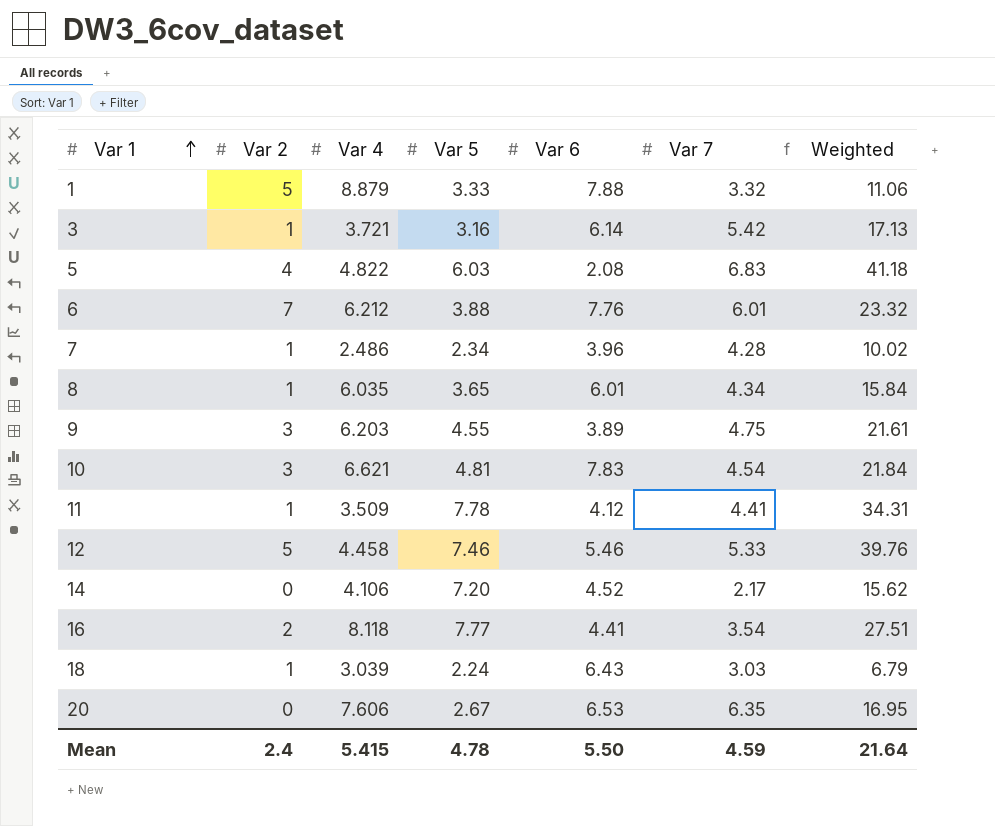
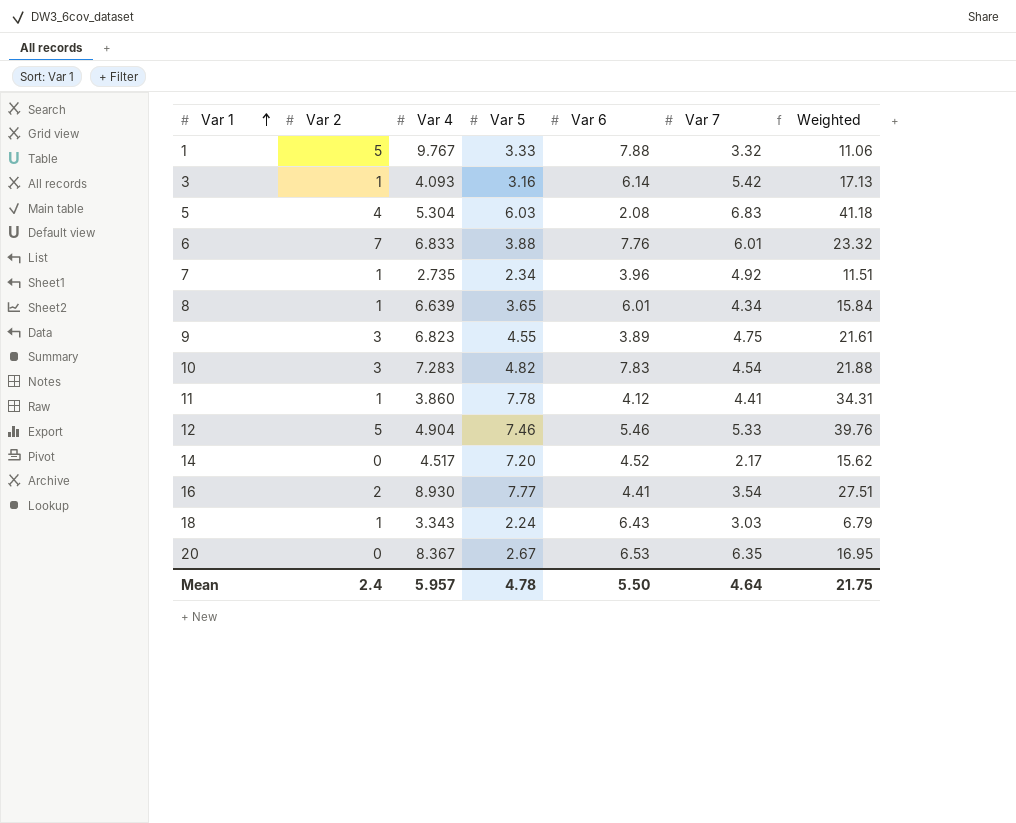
1 | Var 4: 8.879 -> 9.767
3 | Var 4: 3.721 -> 4.093
5 | Var 4: 4.822 -> 5.304
6 | Var 4: 6.212 -> 6.833
7 | Var 4: 2.486 -> 2.735
7 | Var 7: 4.28 -> 4.92
7 | Weighted: 10.02 -> 11.51
8 | Var 4: 6.035 -> 6.639
9 | Var 4: 6.203 -> 6.823
10 | Var 4: 6.621 -> 7.283
10 | Var 5: 4.81 -> 4.82
10 | Weighted: 21.84 -> 21.88
11 | Var 4: 3.509 -> 3.860
12 | Var 4: 4.458 -> 4.904
14 | Var 4: 4.106 -> 4.517
16 | Var 4: 8.118 -> 8.930
18 | Var 4: 3.039 -> 3.343
20 | Var 4: 7.606 -> 8.367
Mean | Var 4: 5.415 -> 5.957
Mean | Var 7: 4.59 -> 4.64
Mean | Weighted: 21.64 -> 21.75

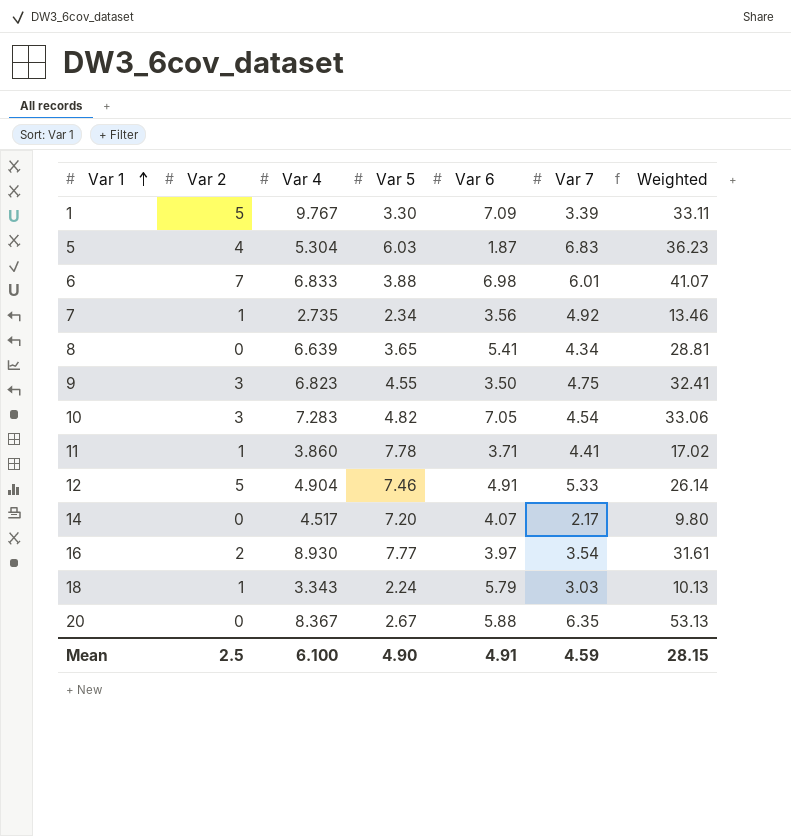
column Weighted | formula: [Var 5] * [Var 7] -> [Var 4] * [Var 7]
row 3: 1 | 4.093 | 3.16 | 6.14 | 5.42 | 17.13 -> none
1 | Var 5: 3.33 -> 3.30
1 | Var 6: 7.88 -> 7.09
1 | Var 7: 3.32 -> 3.39
5 | Var 6: 2.08 -> 1.87
6 | Var 6: 7.76 -> 6.98
7 | Var 6: 3.96 -> 3.56
8 | Var 2: 1 -> 0
8 | Var 6: 6.01 -> 5.41
9 | Var 6: 3.89 -> 3.50
10 | Var 6: 7.83 -> 7.05
11 | Var 6: 4.12 -> 3.71
12 | Var 6: 5.46 -> 4.91
14 | Var 6: 4.52 -> 4.07
16 | Var 6: 4.41 -> 3.97
18 | Var 6: 6.43 -> 5.79
20 | Var 6: 6.53 -> 5.88
Mean | Var 2: 2.4 -> 2.5
Mean | Var 4: 5.957 -> 6.100
Mean | Var 5: 4.78 -> 4.90
Mean | Var 6: 5.50 -> 4.91
Mean | Var 7: 4.64 -> 4.59
Mean | Weighted: 21.75 -> 28.15

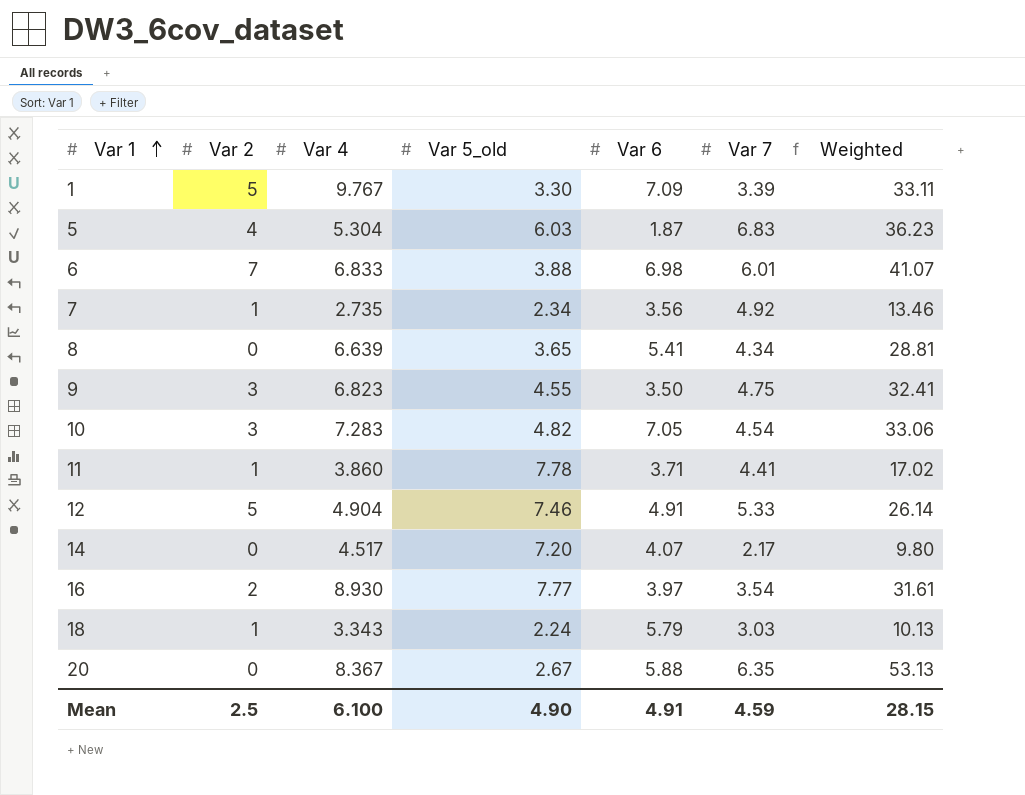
column name: Var 5 -> Var 5_old

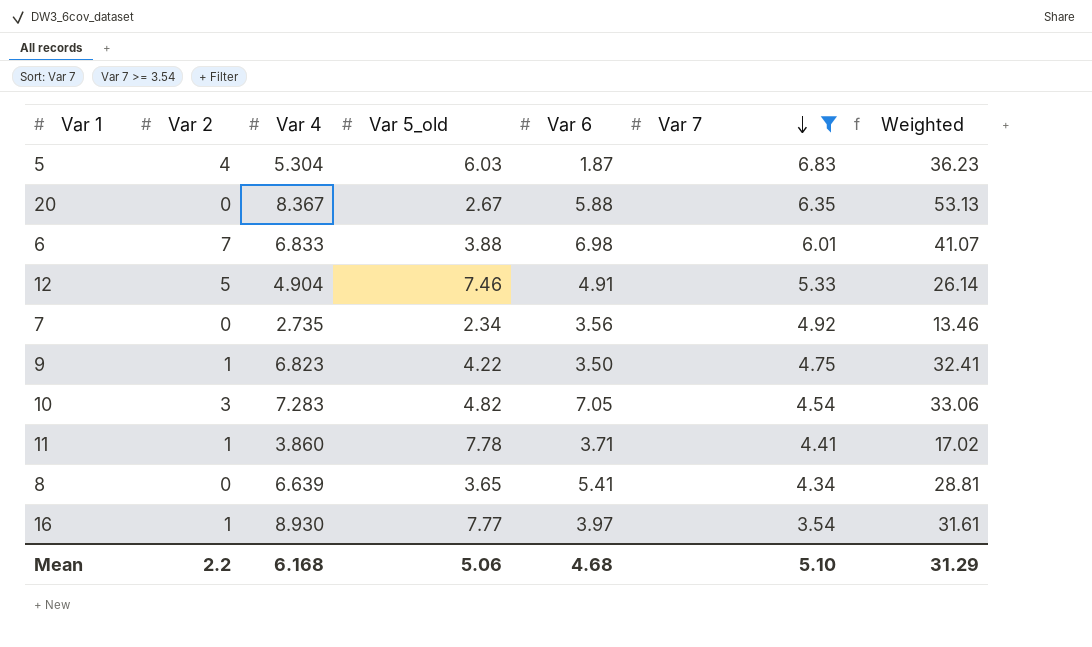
filter: none -> Var 7 >= 3.54
row order: Var 1 ascending -> Var 7 descending
7 | Var 2: 1 -> 0
9 | Var 2: 3 -> 1
9 | Var 5_old: 4.55 -> 4.22
16 | Var 2: 2 -> 1
Mean | Var 2: 2.5 -> 2.2
Mean | Var 4: 6.100 -> 6.168
Mean | Var 5_old: 4.90 -> 5.06
Mean | Var 6: 4.91 -> 4.68
Mean | Var 7: 4.59 -> 5.10
Mean | Weighted: 28.15 -> 31.29

